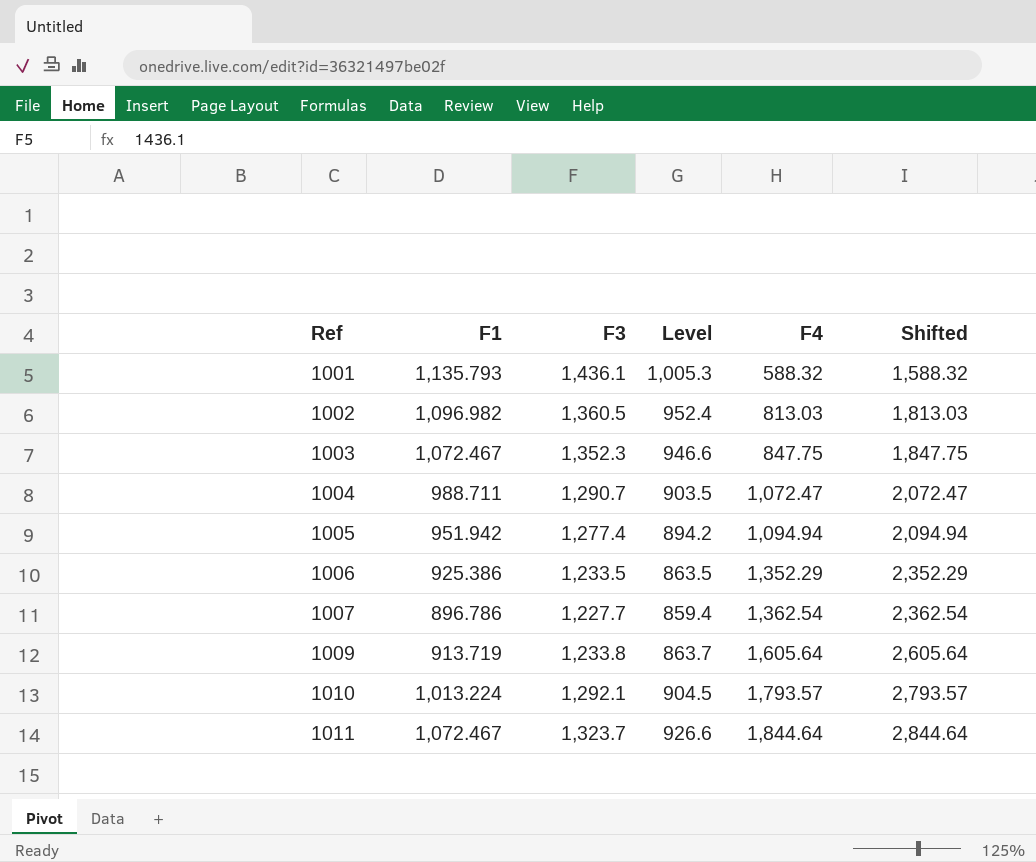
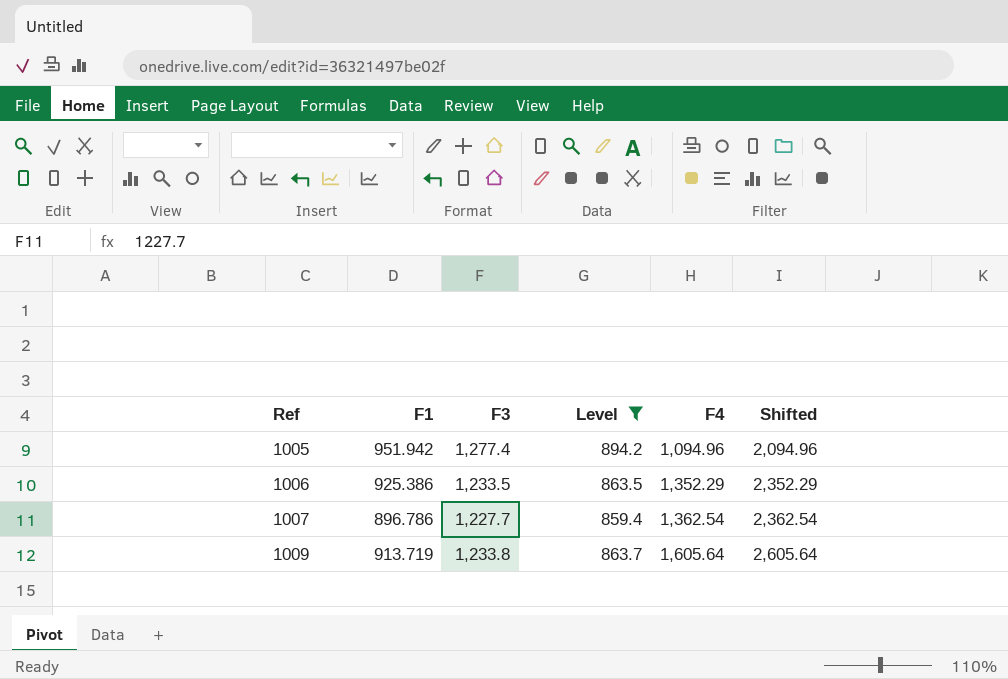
filter: none -> Level <= 894.2
1005 | F4: 1,094.94 -> 1,094.96
1005 | Shifted: 2,094.94 -> 2,094.96

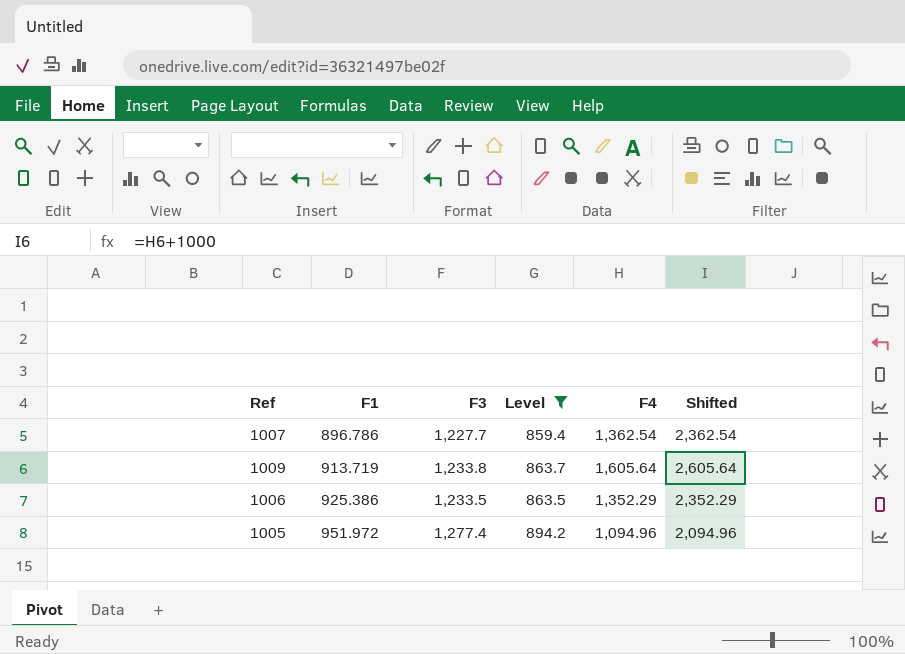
row order: Ref ascending -> F1 ascending
1005 | F1: 951.942 -> 951.972

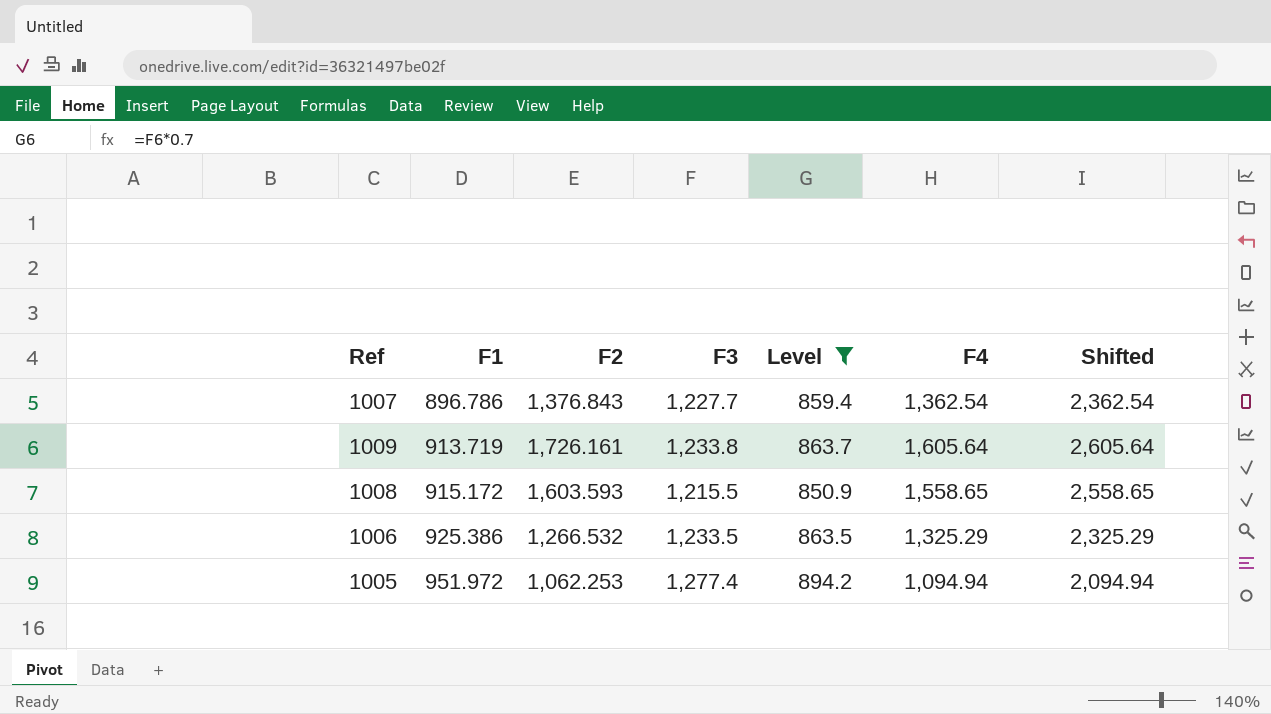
column F2 | position: none -> 3
row 1008: none -> 915.172 | 1,603.593 | 1,215.5 | 850.9 | 1,558.65 | 2,558.65
1006 | F4: 1,352.29 -> 1,325.29
1006 | Shifted: 2,352.29 -> 2,325.29
1005 | F4: 1,094.96 -> 1,094.94
1005 | Shifted: 2,094.96 -> 2,094.94

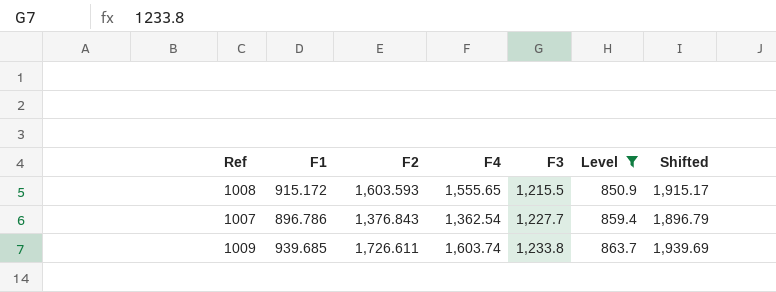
row order: F1 ascending -> F3 ascending
column F4 | position: 6 -> 4
column Shifted | formula: [F4] + 1000 -> [F1] + 1000
row 1006: 925.386 | 1,266.532 | 1,233.5 | 863.5 | 1,325.29 | 2,325.29 -> none
row 1005: 951.972 | 1,062.253 | 1,277.4 | 894.2 | 1,094.94 | 2,094.94 -> none
1008 | F4: 1,558.65 -> 1,555.65
1009 | F1: 913.719 -> 939.685
1009 | F2: 1,726.161 -> 1,726.611
1009 | F4: 1,605.64 -> 1,603.74

